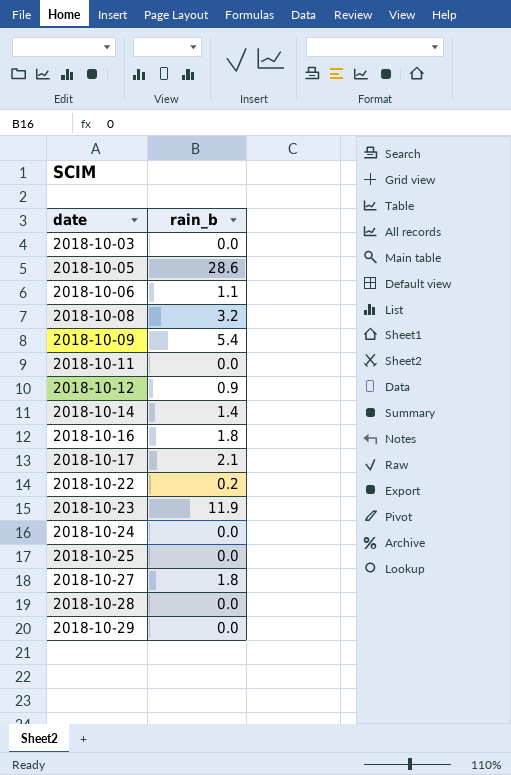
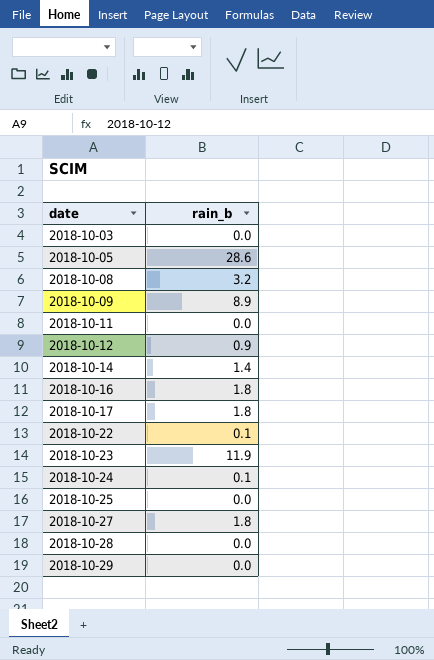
row 2018-10-06: 1.1 -> none
2018-10-09 | rain_b: 5.4 -> 8.9
2018-10-17 | rain_b: 2.1 -> 1.8
2018-10-22 | rain_b: 0.2 -> 0.1
2018-10-24 | rain_b: 0.0 -> 0.1

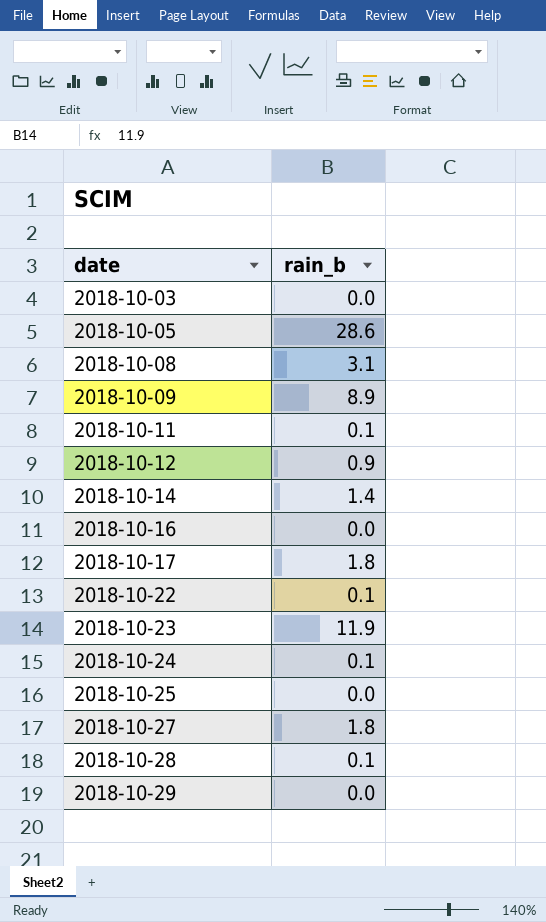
2018-10-08 | rain_b: 3.2 -> 3.1
2018-10-11 | rain_b: 0.0 -> 0.1
2018-10-16 | rain_b: 1.8 -> 0.0
2018-10-28 | rain_b: 0.0 -> 0.1

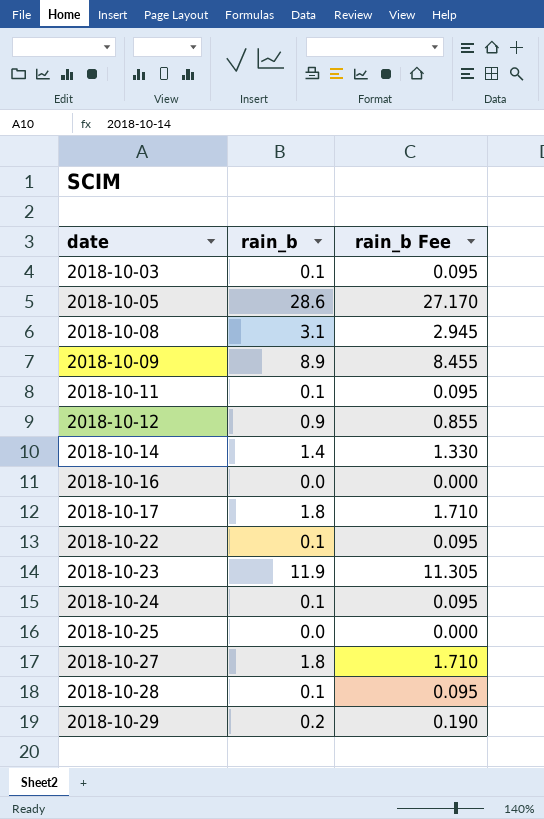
column rain_b Fee | formula: none -> [rain_b] * 0.95
2018-10-03 | rain_b: 0.0 -> 0.1
2018-10-29 | rain_b: 0.0 -> 0.2

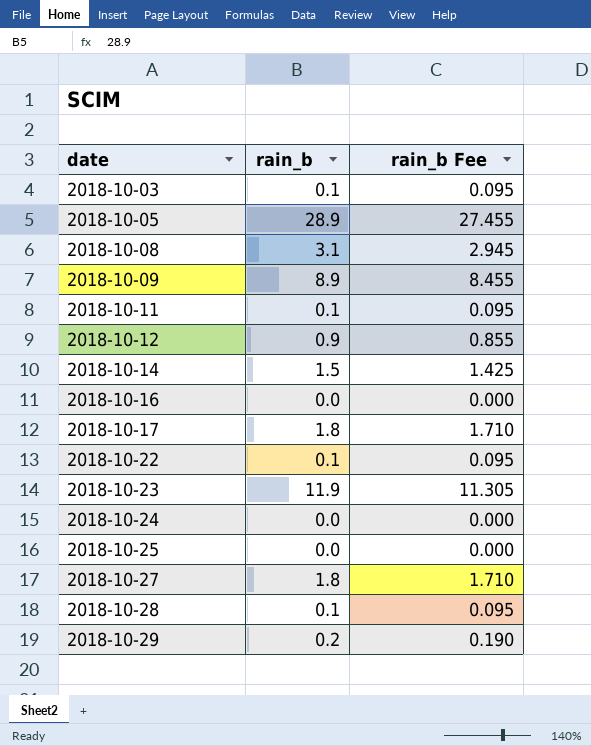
2018-10-05 | rain_b: 28.6 -> 28.9
2018-10-05 | rain_b Fee: 27.170 -> 27.455
2018-10-14 | rain_b: 1.4 -> 1.5
2018-10-14 | rain_b Fee: 1.330 -> 1.425
2018-10-24 | rain_b: 0.1 -> 0.0
2018-10-24 | rain_b Fee: 0.095 -> 0.000

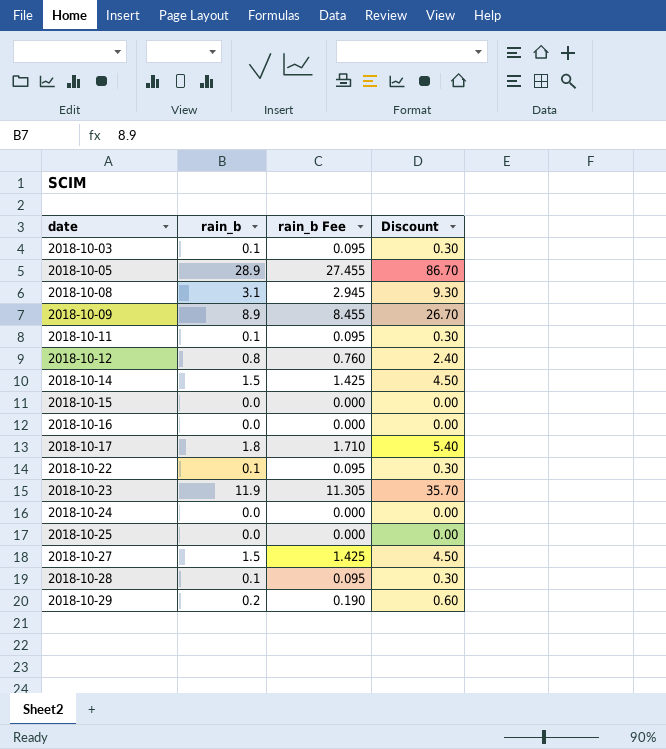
column Discount | formula: none -> [rain_b] * 3
2018-10-12 | rain_b: 0.9 -> 0.8
2018-10-12 | rain_b Fee: 0.855 -> 0.760
row 2018-10-15: none -> 0.0 | 0.000 | 0.00
2018-10-27 | rain_b: 1.8 -> 1.5
2018-10-27 | rain_b Fee: 1.710 -> 1.425

